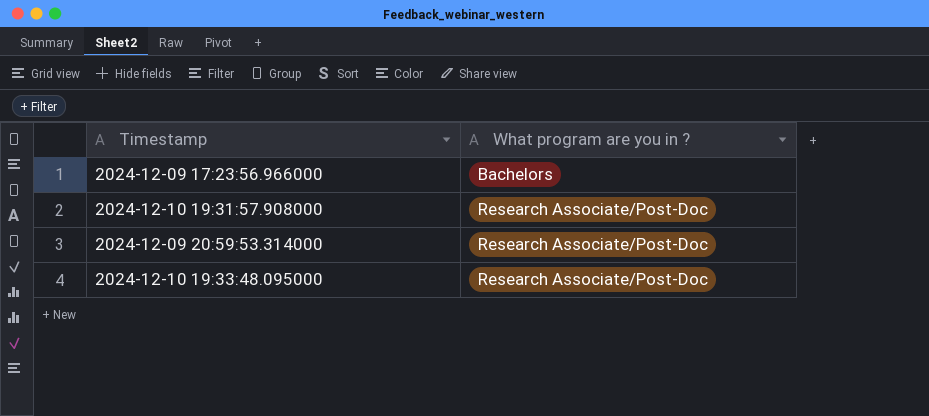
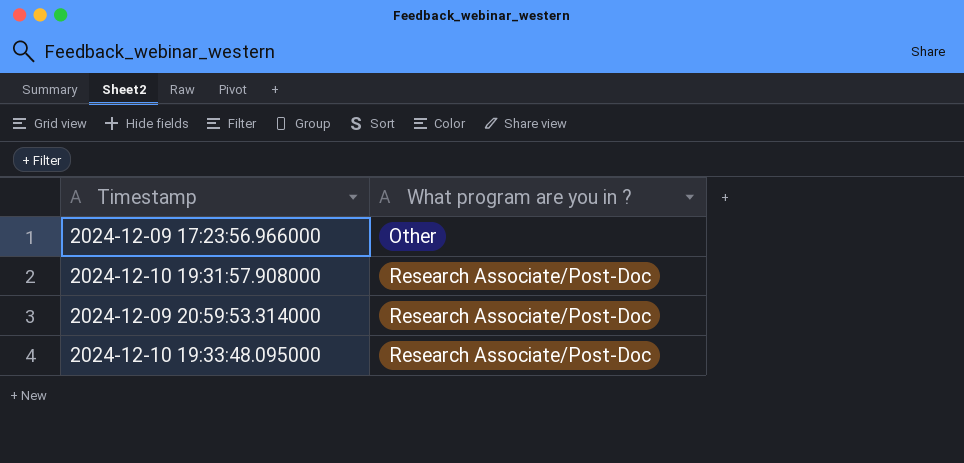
2024-12-09 17:23:56.966000 | What program are you in ?: Bachelors -> Other

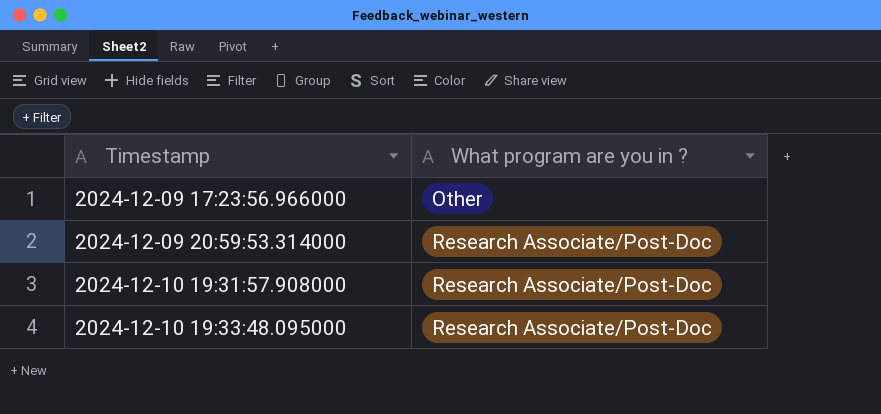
row order: What program are you in ? ascending -> Timestamp ascending

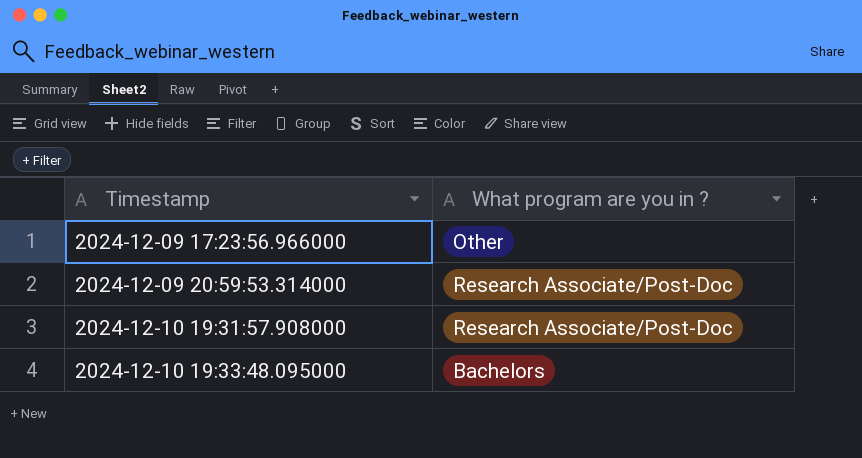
2024-12-10 19:33:48.095000 | What program are you in ?: Research Associate/Post-Doc -> Bachelors

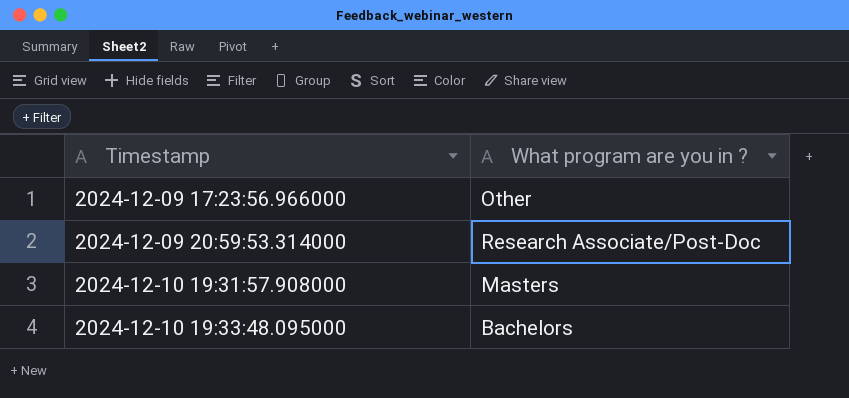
2024-12-10 19:31:57.908000 | What program are you in ?: Research Associate/Post-Doc -> Masters

